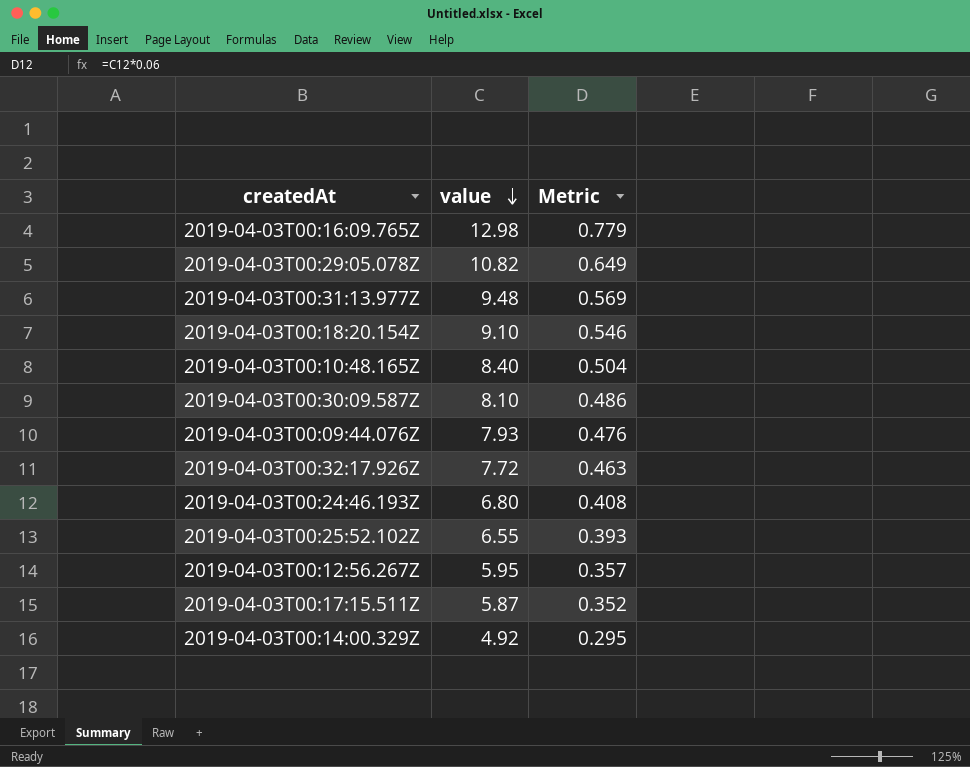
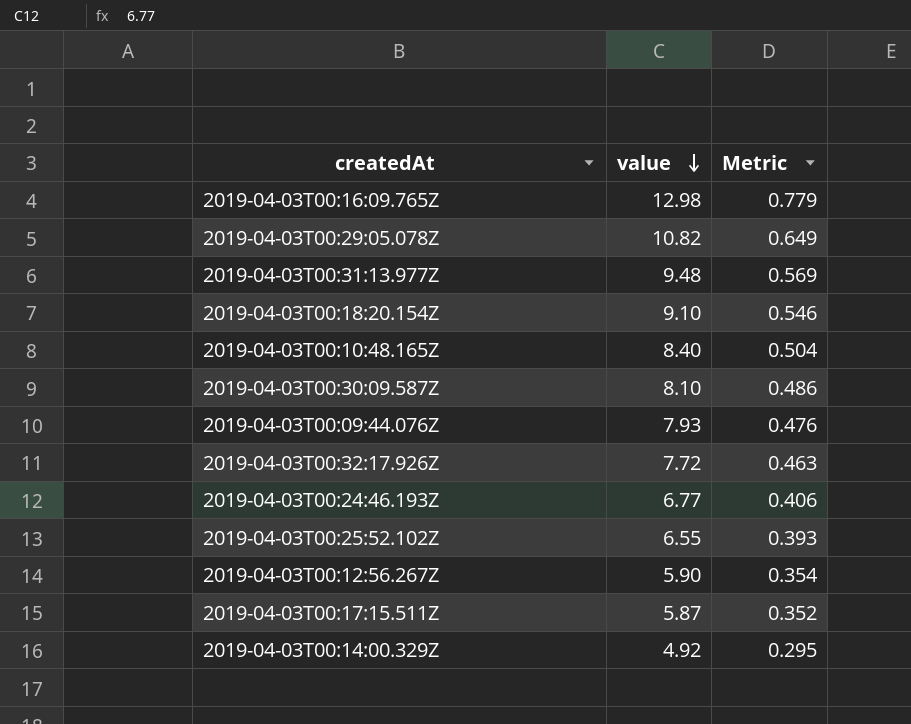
2019-04-03T00:24:46.193Z | value: 6.80 -> 6.77
2019-04-03T00:24:46.193Z | Metric: 0.408 -> 0.406
2019-04-03T00:12:56.267Z | value: 5.95 -> 5.90
2019-04-03T00:12:56.267Z | Metric: 0.357 -> 0.354

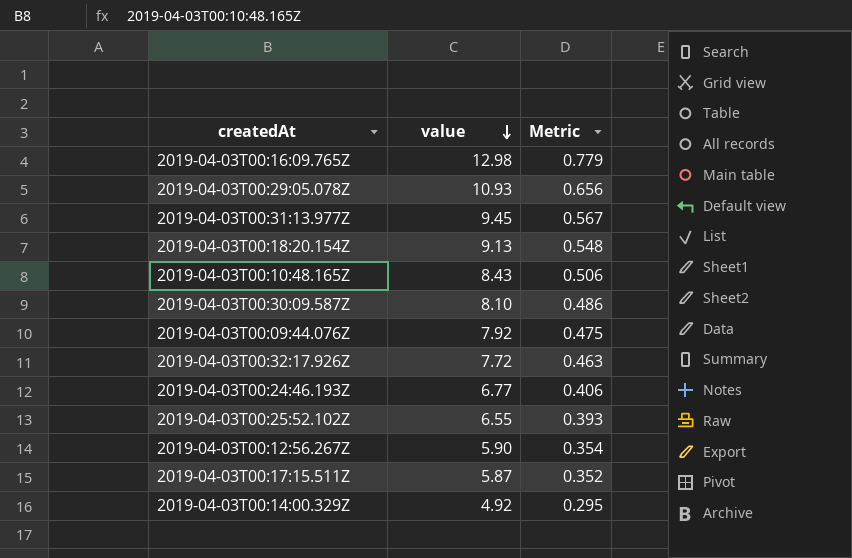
2019-04-03T00:29:05.078Z | value: 10.82 -> 10.93
2019-04-03T00:29:05.078Z | Metric: 0.649 -> 0.656
2019-04-03T00:31:13.977Z | value: 9.48 -> 9.45
2019-04-03T00:31:13.977Z | Metric: 0.569 -> 0.567
2019-04-03T00:18:20.154Z | value: 9.10 -> 9.13
2019-04-03T00:18:20.154Z | Metric: 0.546 -> 0.548
2019-04-03T00:10:48.165Z | value: 8.40 -> 8.43
2019-04-03T00:10:48.165Z | Metric: 0.504 -> 0.506
2019-04-03T00:09:44.076Z | value: 7.93 -> 7.92
2019-04-03T00:09:44.076Z | Metric: 0.476 -> 0.475

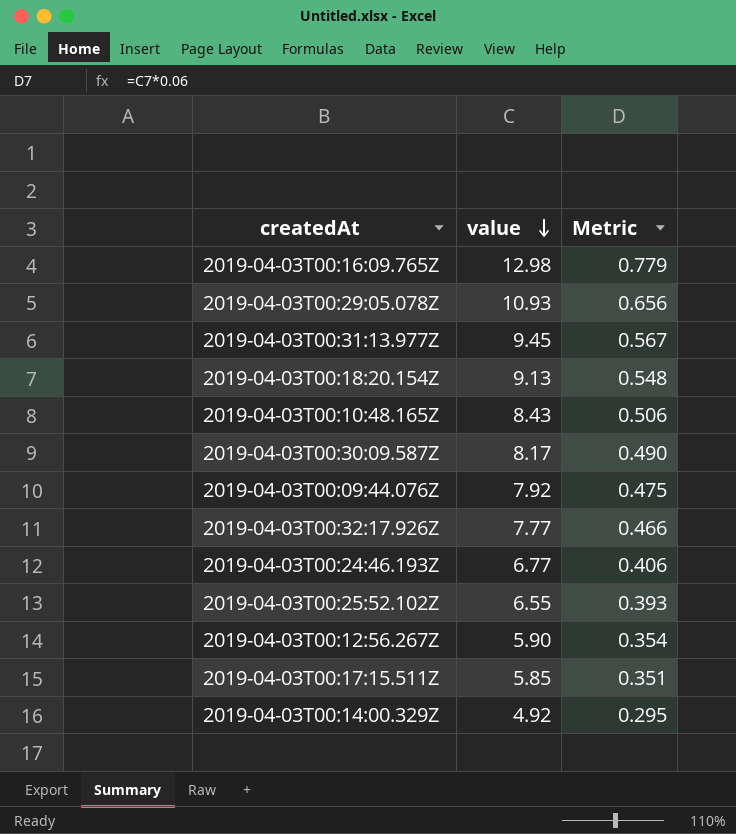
2019-04-03T00:30:09.587Z | value: 8.10 -> 8.17
2019-04-03T00:30:09.587Z | Metric: 0.486 -> 0.490
2019-04-03T00:32:17.926Z | value: 7.72 -> 7.77
2019-04-03T00:32:17.926Z | Metric: 0.463 -> 0.466
2019-04-03T00:17:15.511Z | value: 5.87 -> 5.85
2019-04-03T00:17:15.511Z | Metric: 0.352 -> 0.351

